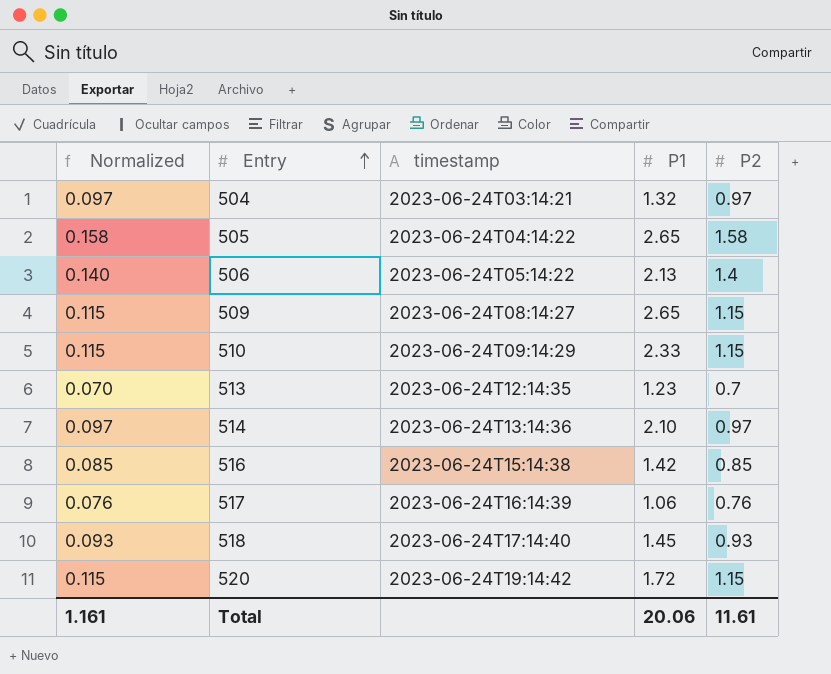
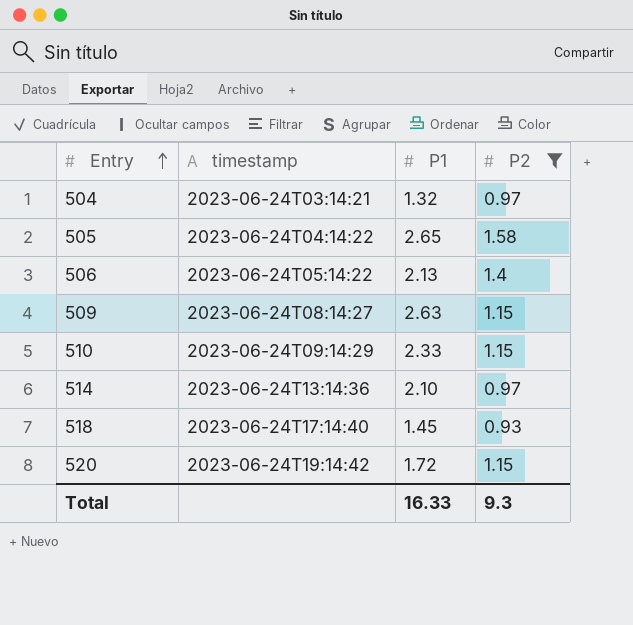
filter: none -> P2 >= 0.93
column Normalized | formula: [P2] * 0.1 -> none
509 | P1: 2.65 -> 2.63
Total | P1: 20.06 -> 16.33
Total | P2: 11.61 -> 9.3

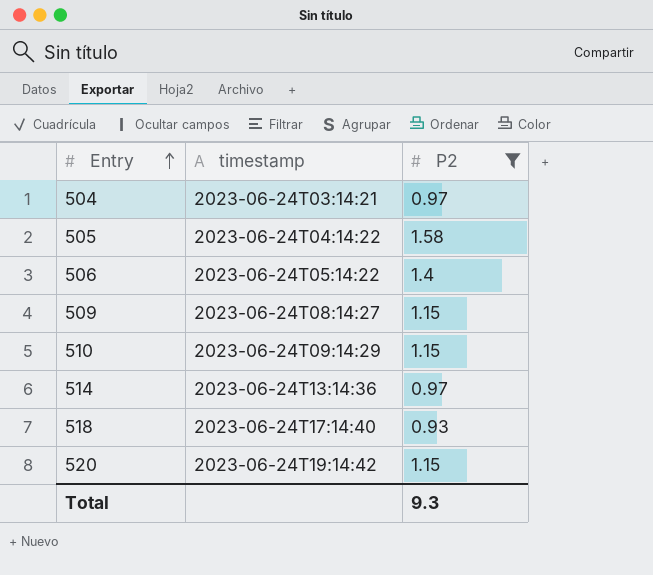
column P1 | position: 3 -> none

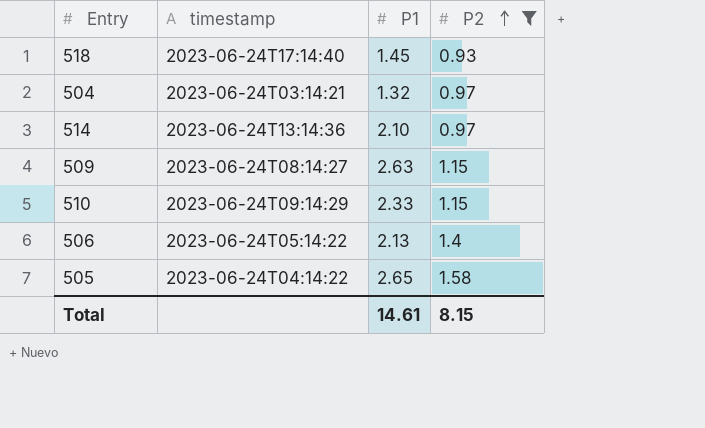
row order: Entry ascending -> P2 ascending
column P1 | position: none -> 3
row 520: 2023-06-24T19:14:42 | 1.15 -> none
Total | P2: 9.3 -> 8.15

